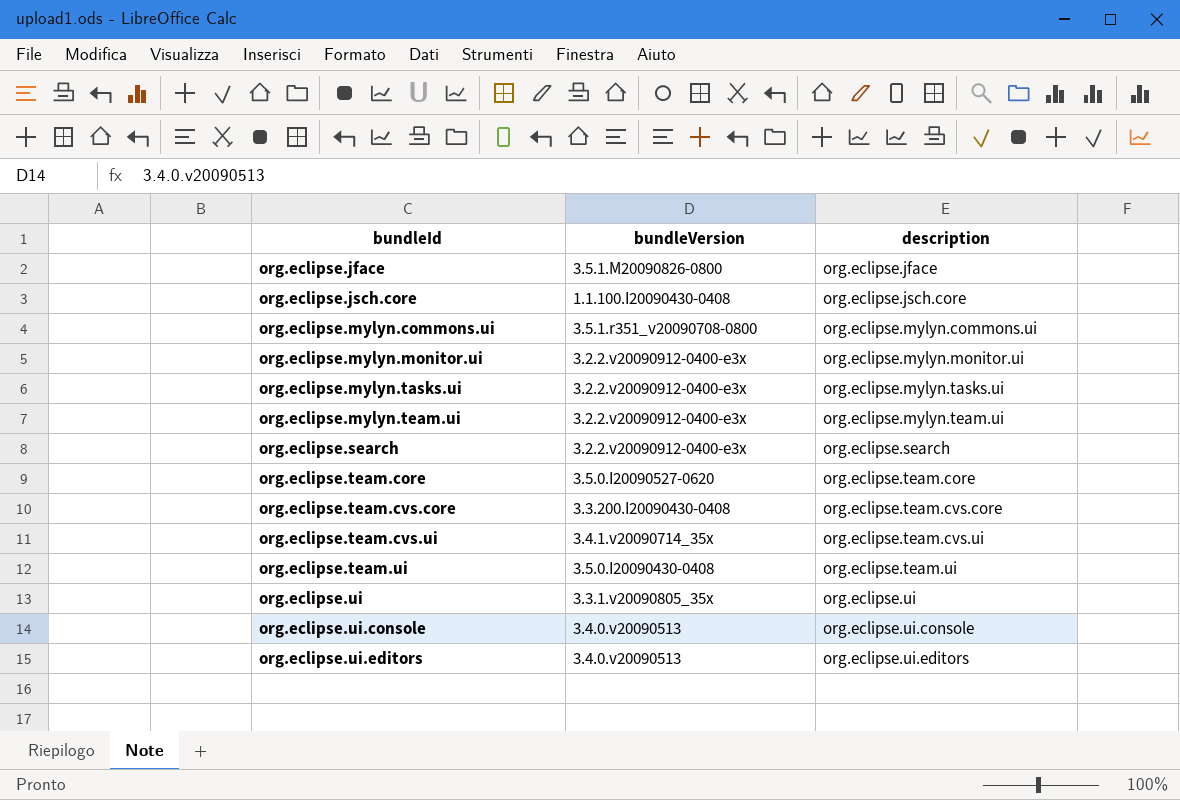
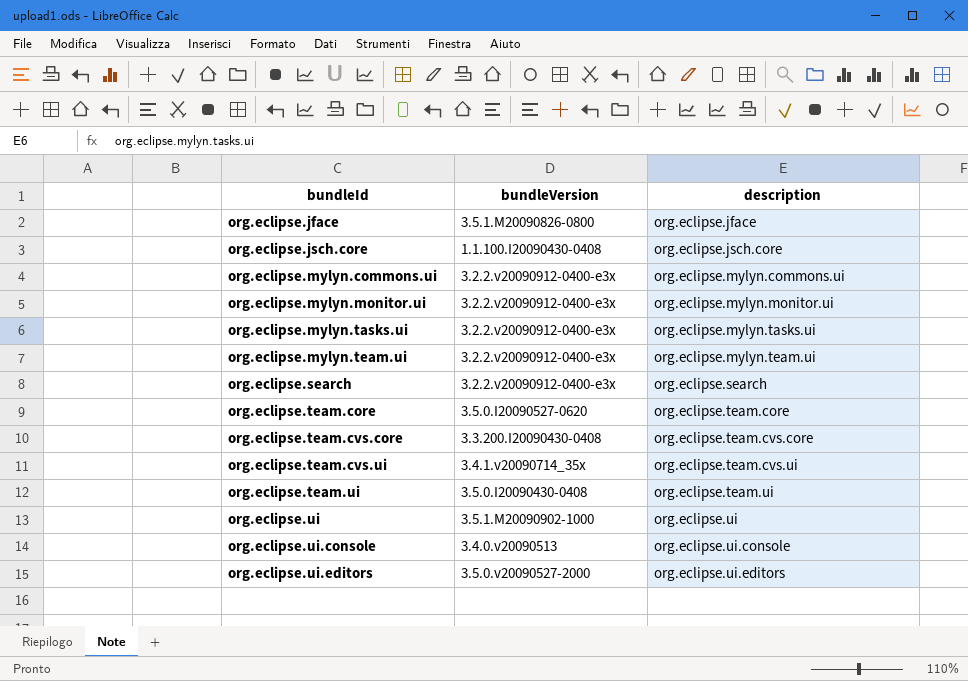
org.eclipse.mylyn.commons.ui | bundleVersion: 3.5.1.r351_v20090708-0800 -> 3.2.2.v20090912-0400-e3x
org.eclipse.ui | bundleVersion: 3.3.1.v20090805_35x -> 3.5.1.M20090902-1000
org.eclipse.ui.editors | bundleVersion: 3.4.0.v20090513 -> 3.5.0.v20090527-2000

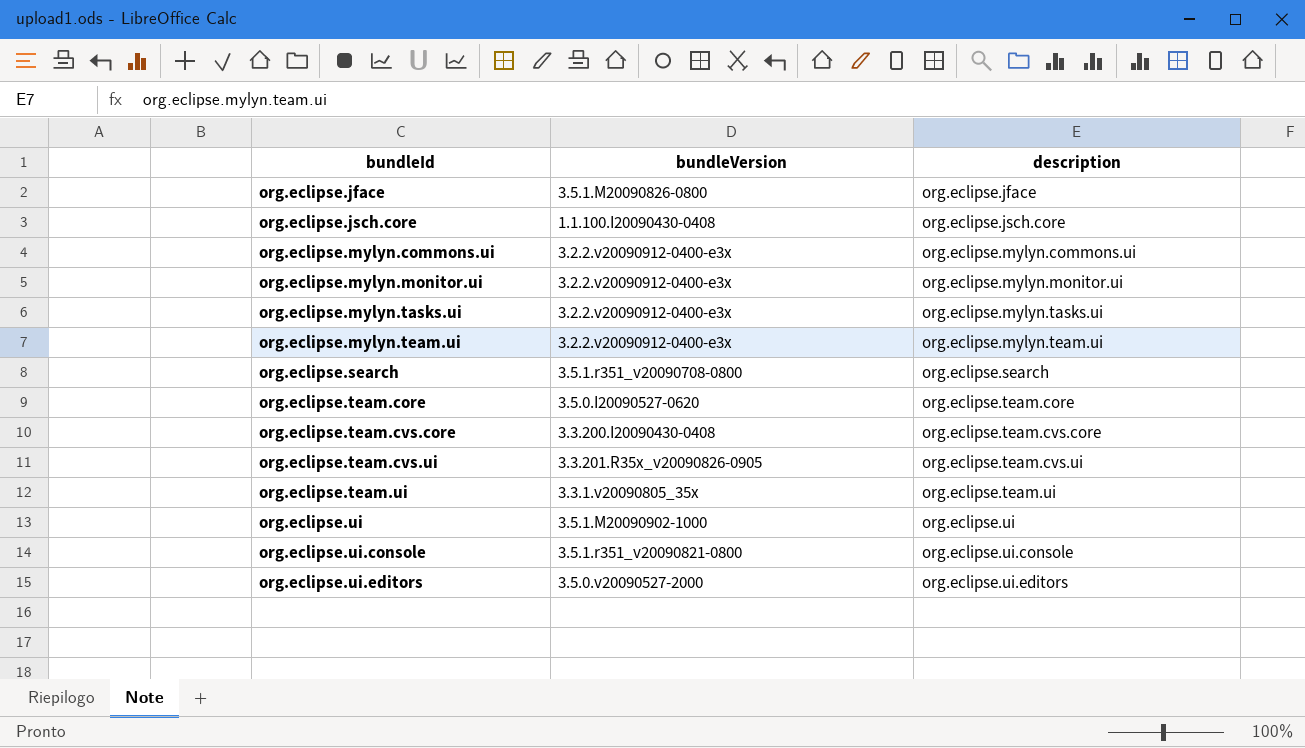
org.eclipse.search | bundleVersion: 3.2.2.v20090912-0400-e3x -> 3.5.1.r351_v20090708-0800
org.eclipse.team.cvs.ui | bundleVersion: 3.4.1.v20090714_35x -> 3.3.201.R35x_v20090826-0905
org.eclipse.team.ui | bundleVersion: 3.5.0.I20090430-0408 -> 3.3.1.v20090805_35x
org.eclipse.ui.console | bundleVersion: 3.4.0.v20090513 -> 3.5.1.r351_v20090821-0800

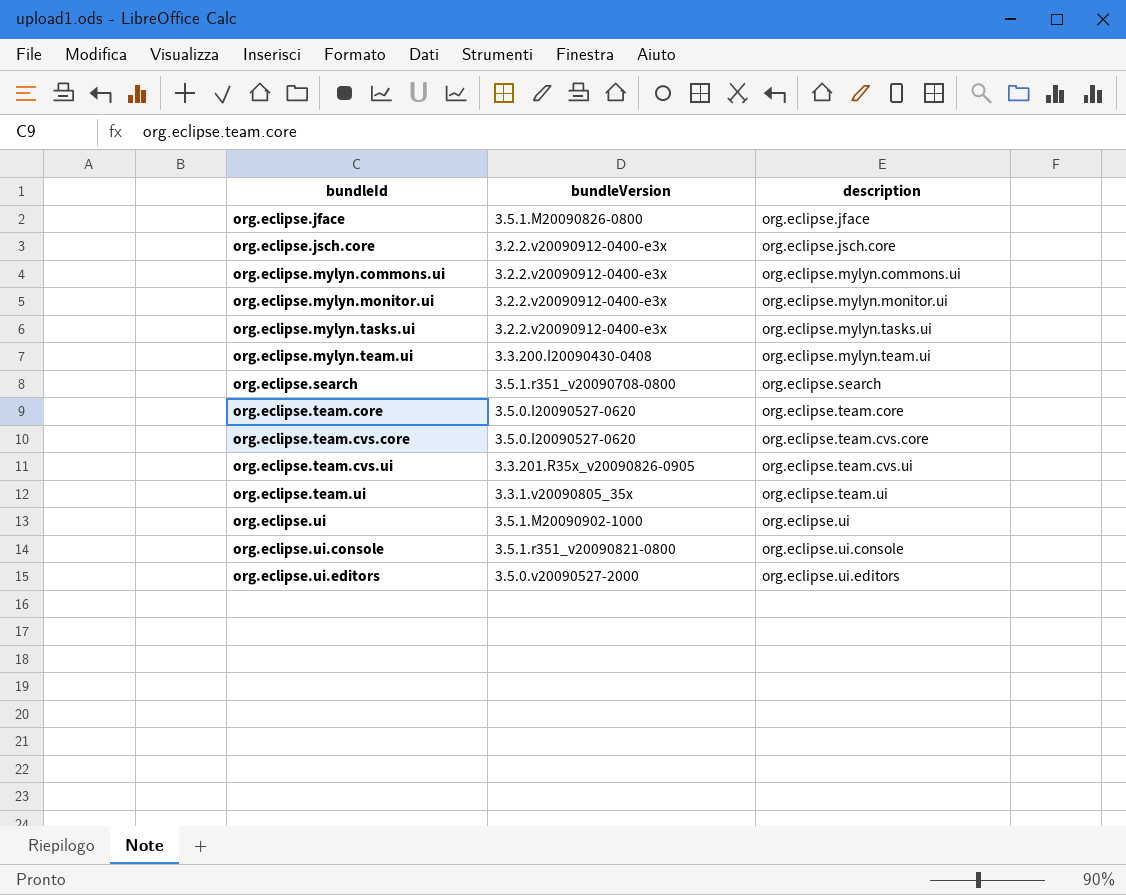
org.eclipse.jsch.core | bundleVersion: 1.1.100.I20090430-0408 -> 3.2.2.v20090912-0400-e3x
org.eclipse.mylyn.team.ui | bundleVersion: 3.2.2.v20090912-0400-e3x -> 3.3.200.I20090430-0408
org.eclipse.team.cvs.core | bundleVersion: 3.3.200.I20090430-0408 -> 3.5.0.I20090527-0620

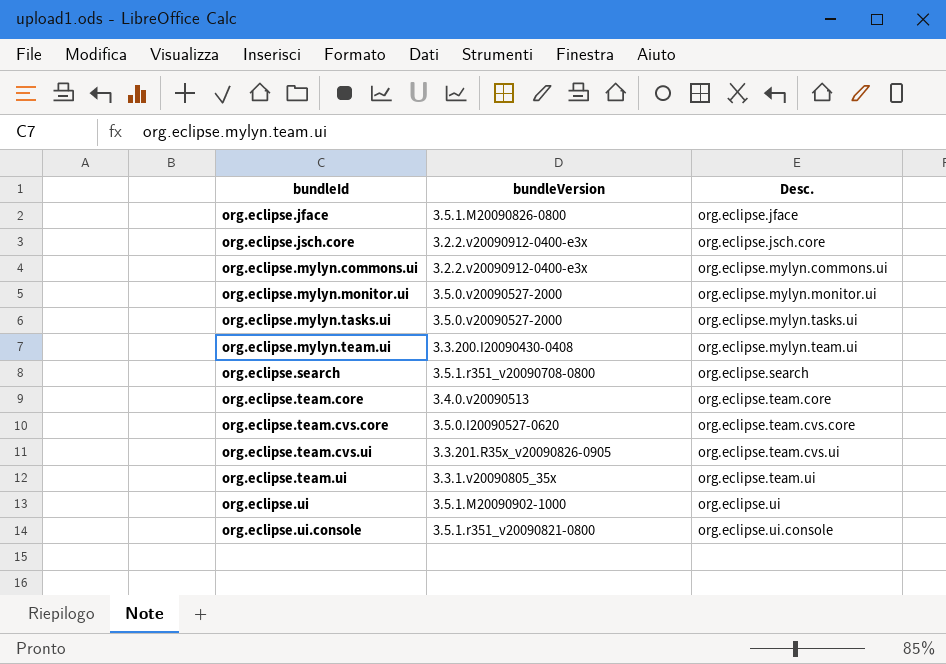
column name: description -> Desc.
row org.eclipse.ui.editors: 3.5.0.v20090527-2000 | org.eclipse.ui.editors -> none
org.eclipse.mylyn.monitor.ui | bundleVersion: 3.2.2.v20090912-0400-e3x -> 3.5.0.v20090527-2000
org.eclipse.mylyn.tasks.ui | bundleVersion: 3.2.2.v20090912-0400-e3x -> 3.5.0.v20090527-2000
org.eclipse.team.core | bundleVersion: 3.5.0.I20090527-0620 -> 3.4.0.v20090513

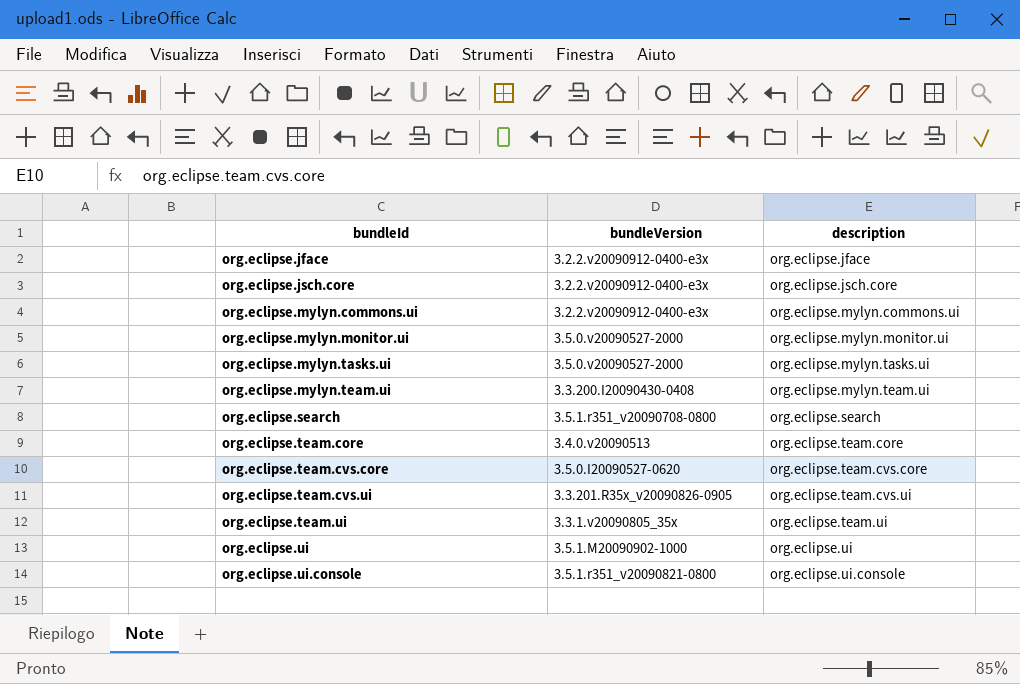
column name: Desc. -> description
org.eclipse.jface | bundleVersion: 3.5.1.M20090826-0800 -> 3.2.2.v20090912-0400-e3x

